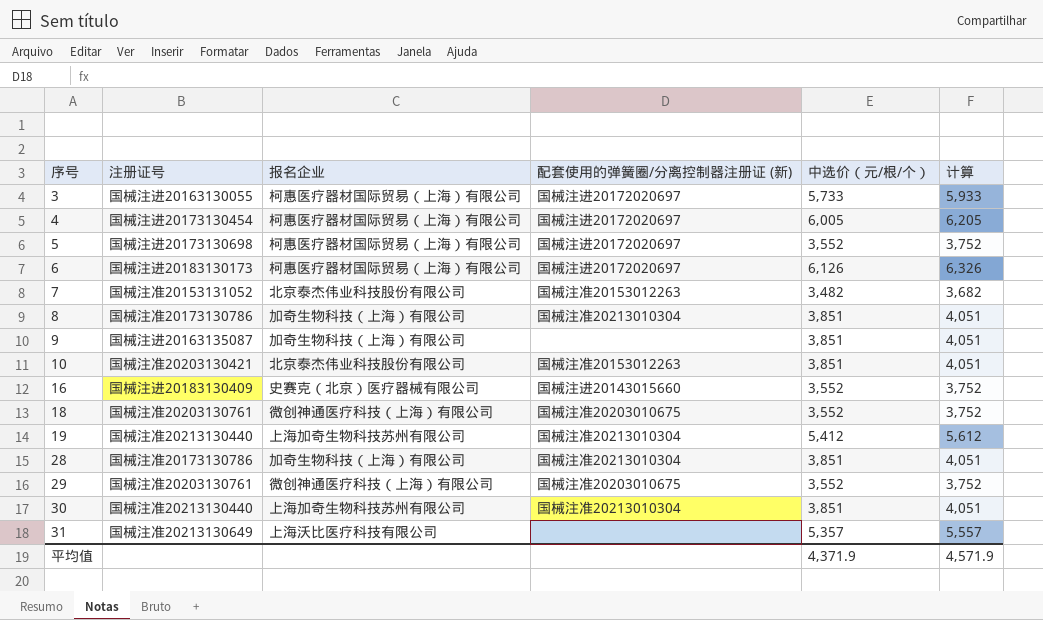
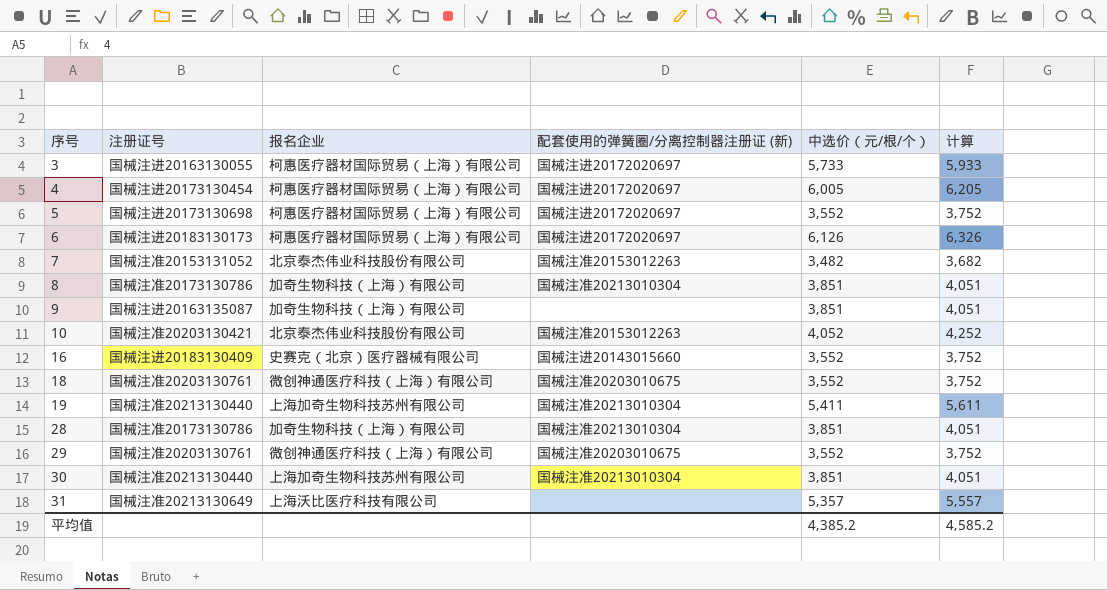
10 | 中选价（元/根/个）: 3,851 -> 4,052
10 | 计算: 4,051 -> 4,252
19 | 中选价（元/根/个）: 5,412 -> 5,411
19 | 计算: 5,612 -> 5,611
平均值 | 中选价（元/根/个）: 4,371.9 -> 4,385.2
平均值 | 计算: 4,571.9 -> 4,585.2

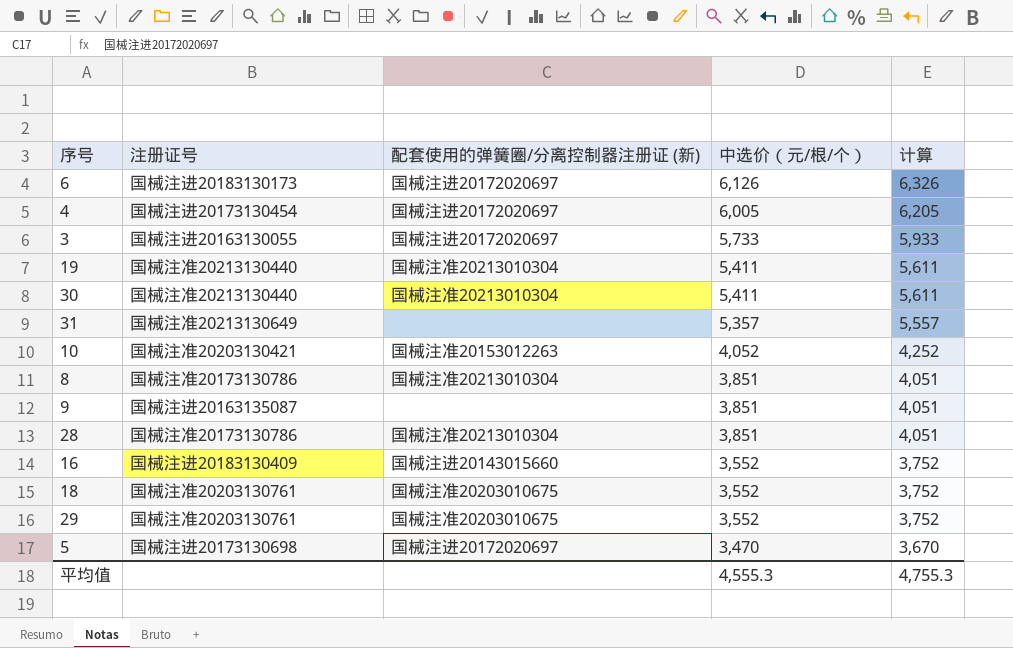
row order: 序号 ascending -> 中选价（元/根/个） descending
column 报名企业 | position: 3 -> none
row 7: 国械注准20153131052 | 北京泰杰伟业科技股份有限公司 | 国械注准20153012263 | 3,482 | 3,682 -> none
30 | 中选价（元/根/个）: 3,851 -> 5,411
30 | 计算: 4,051 -> 5,611
5 | 中选价（元/根/个）: 3,552 -> 3,470
5 | 计算: 3,752 -> 3,670
平均值 | 中选价（元/根/个）: 4,385.2 -> 4,555.3
平均值 | 计算: 4,585.2 -> 4,755.3

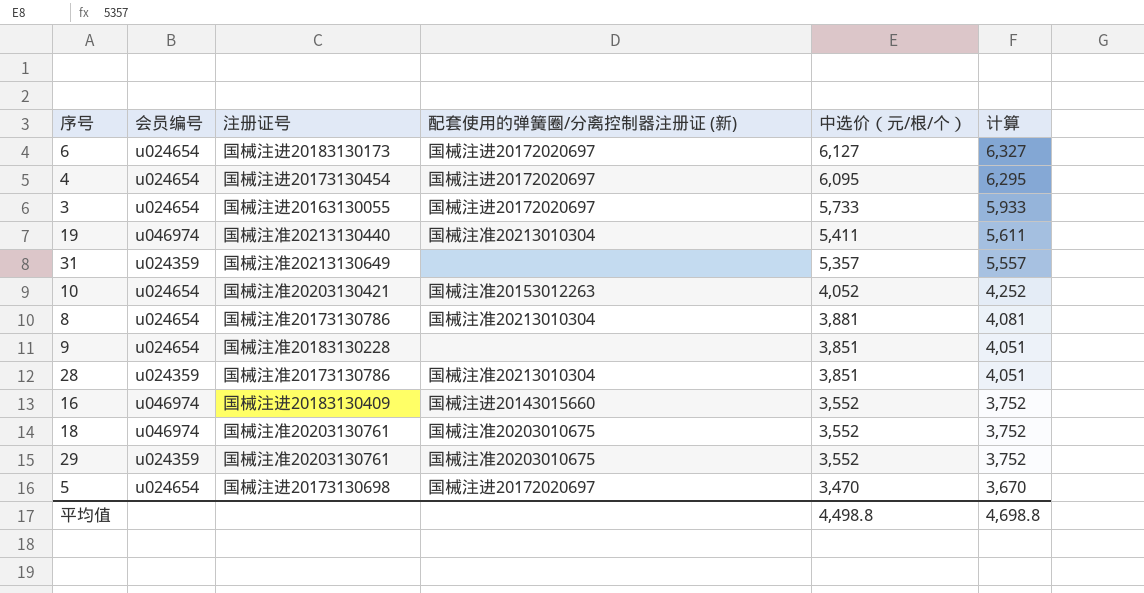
column 会员编号 | position: none -> 2
row 30: 国械注准20213130440 | 国械注准20213010304 | 5,411 | 5,611 -> none
6 | 中选价（元/根/个）: 6,126 -> 6,127
6 | 计算: 6,326 -> 6,327
4 | 中选价（元/根/个）: 6,005 -> 6,095
4 | 计算: 6,205 -> 6,295
8 | 中选价（元/根/个）: 3,851 -> 3,881
8 | 计算: 4,051 -> 4,081
9 | 注册证号: 国械注进20163135087 -> 国械注准20183130228
平均值 | 中选价（元/根/个）: 4,555.3 -> 4,498.8
平均值 | 计算: 4,755.3 -> 4,698.8

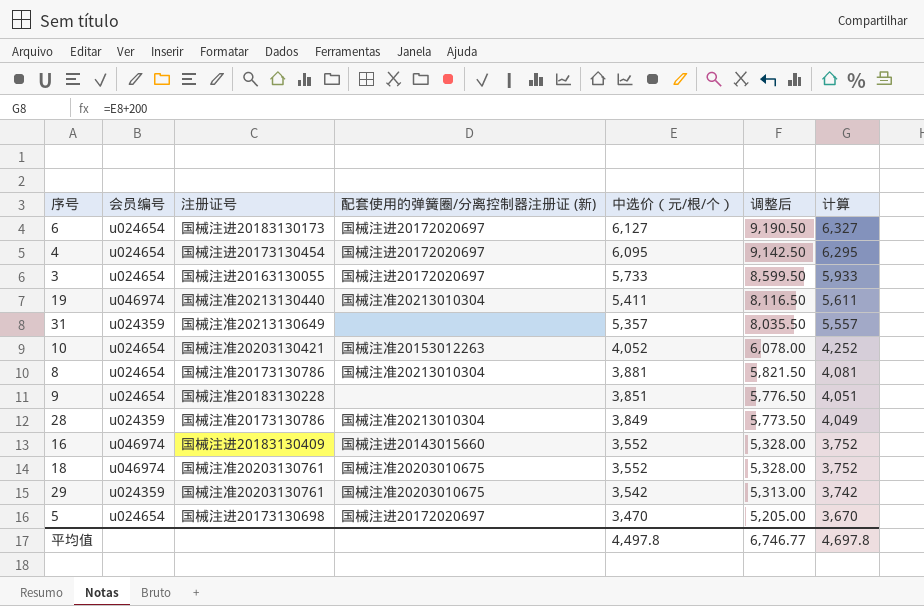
column 调整后 | formula: none -> [中选价（元/根/个）] * 1.5
28 | 中选价（元/根/个）: 3,851 -> 3,849
28 | 计算: 4,051 -> 4,049
29 | 中选价（元/根/个）: 3,552 -> 3,542
29 | 计算: 3,752 -> 3,742
平均值 | 中选价（元/根/个）: 4,498.8 -> 4,497.8
平均值 | 计算: 4,698.8 -> 4,697.8

